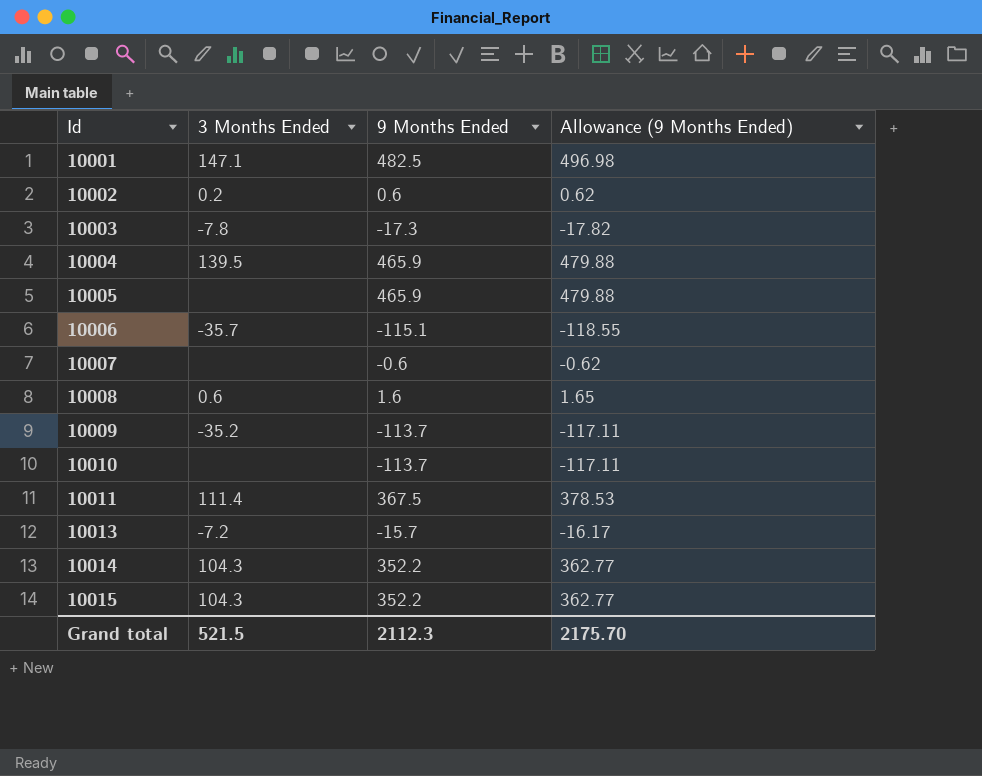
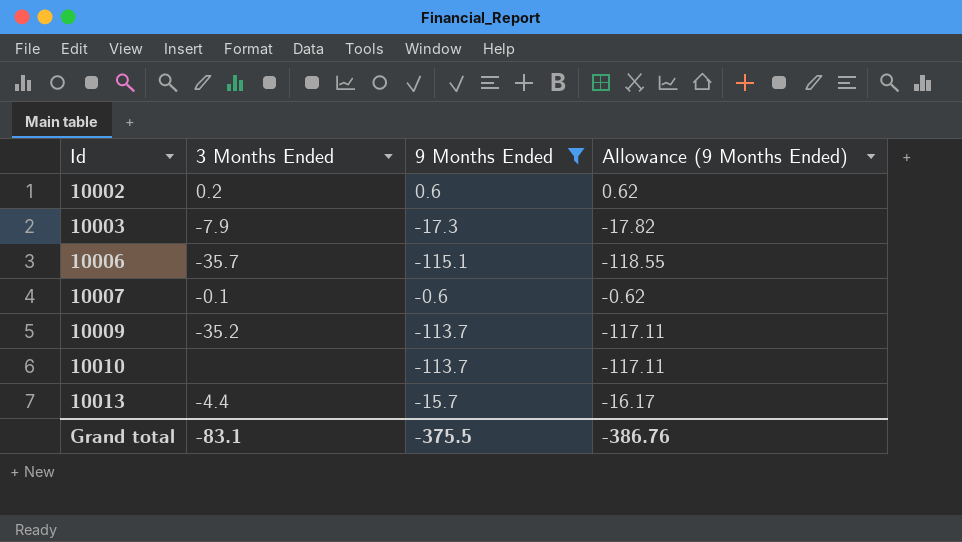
filter: none -> 9 Months Ended <= 0.6
10003 | 3 Months Ended: -7.8 -> -7.9
10007 | 3 Months Ended: none -> -0.1
10013 | 3 Months Ended: -7.2 -> -4.4
Grand total | 3 Months Ended: 521.5 -> -83.1
Grand total | 9 Months Ended: 2112.3 -> -375.5
Grand total | Allowance (9 Months Ended): 2175.70 -> -386.76

